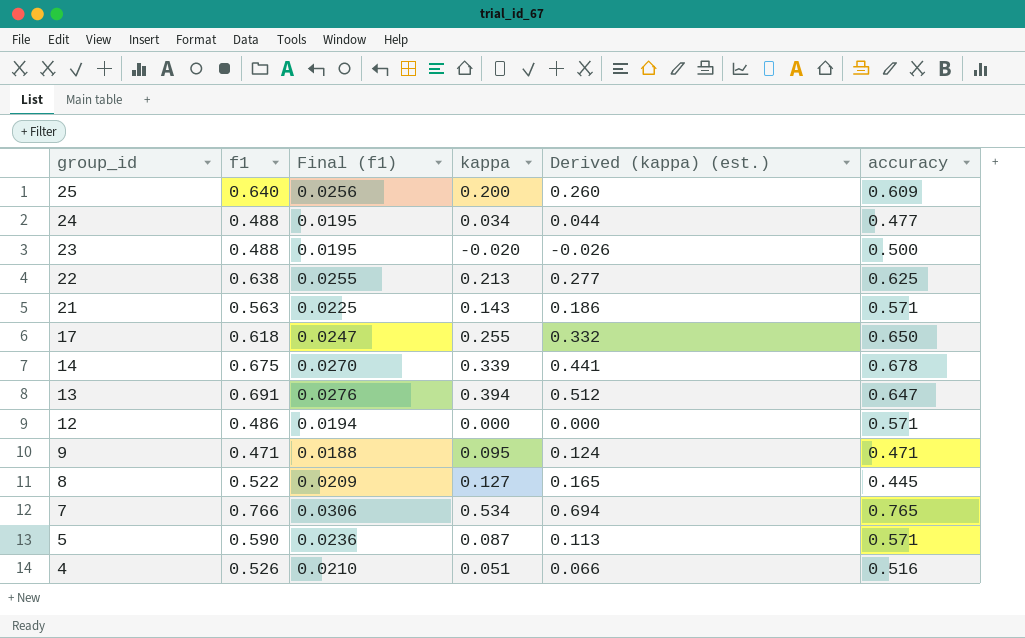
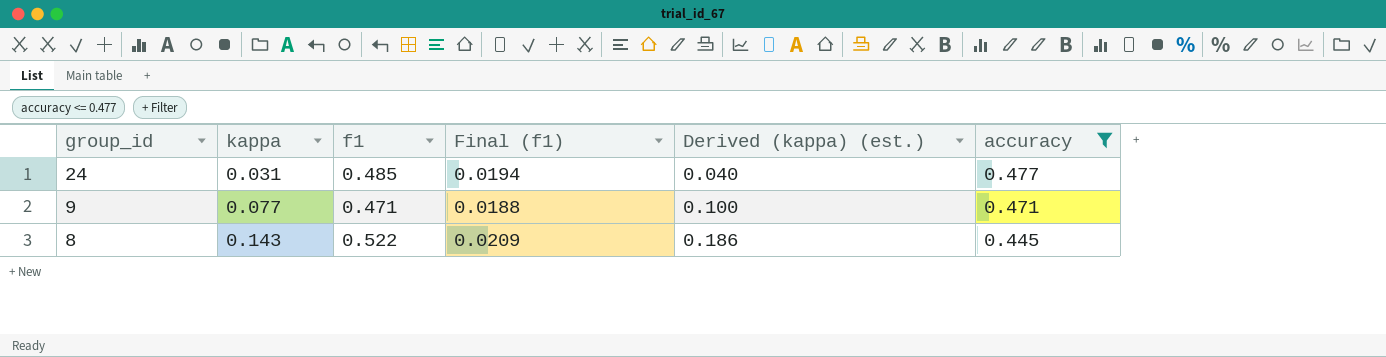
filter: none -> accuracy <= 0.477
column kappa | position: 4 -> 2
24 | kappa: 0.034 -> 0.031
24 | f1: 0.488 -> 0.485
24 | Final (f1): 0.0195 -> 0.0194
24 | Derived (kappa) (est.): 0.044 -> 0.040
9 | kappa: 0.095 -> 0.077
9 | Derived (kappa) (est.): 0.124 -> 0.100
8 | kappa: 0.127 -> 0.143
8 | Derived (kappa) (est.): 0.165 -> 0.186

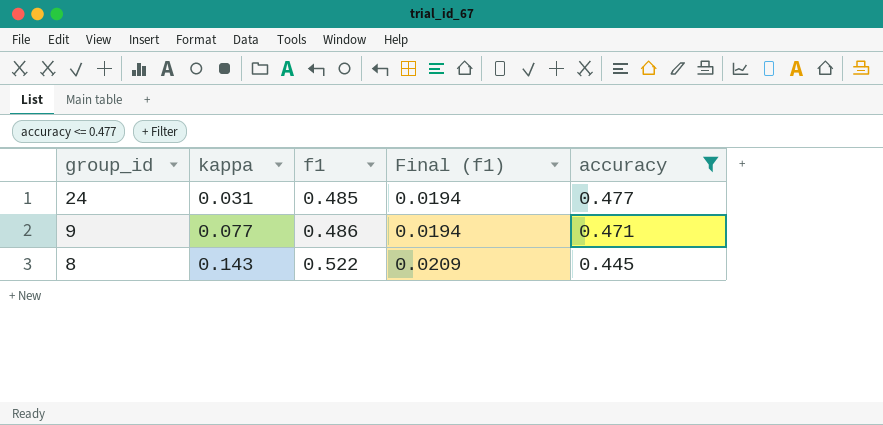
column Derived (kappa) (est.) | formula: [kappa] * 1.3 -> none
9 | f1: 0.471 -> 0.486
9 | Final (f1): 0.0188 -> 0.0194

